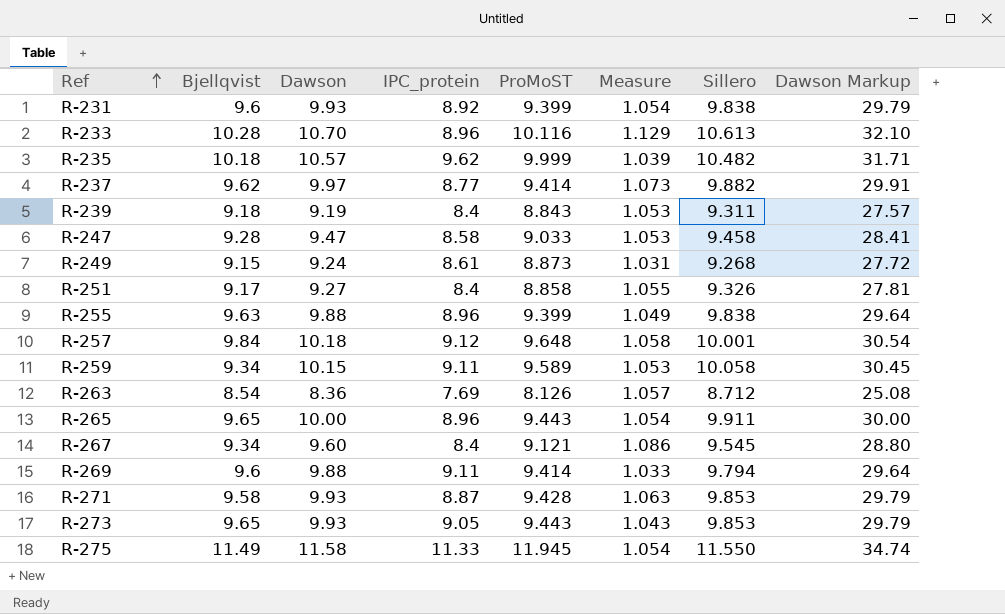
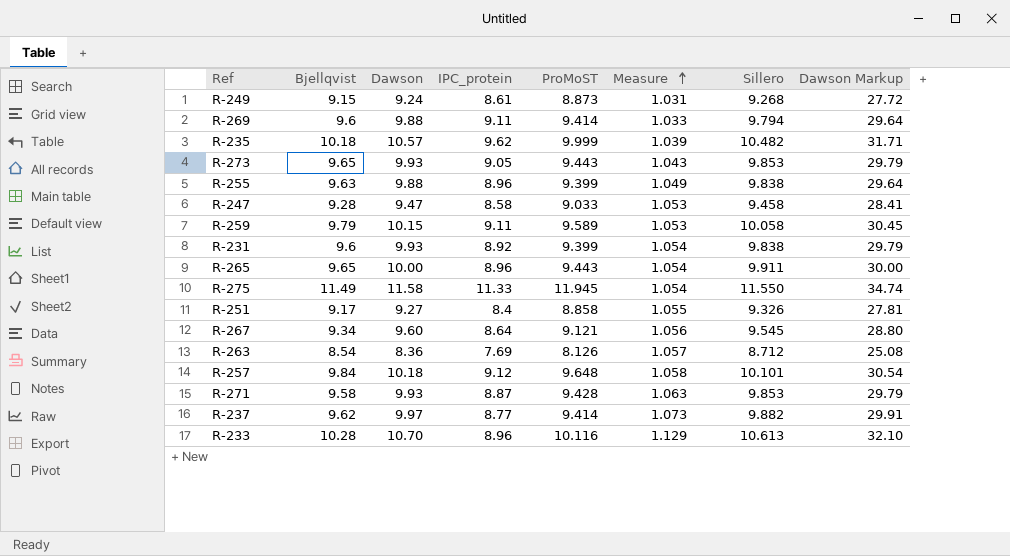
row order: Ref ascending -> Measure ascending
row R-239: 9.18 | 9.19 | 8.4 | 8.843 | 1.053 | 9.311 | 27.57 -> none
R-259 | Bjellqvist: 9.34 -> 9.79
R-267 | IPC_protein: 8.4 -> 8.64
R-267 | Measure: 1.086 -> 1.056
R-257 | Sillero: 10.001 -> 10.101

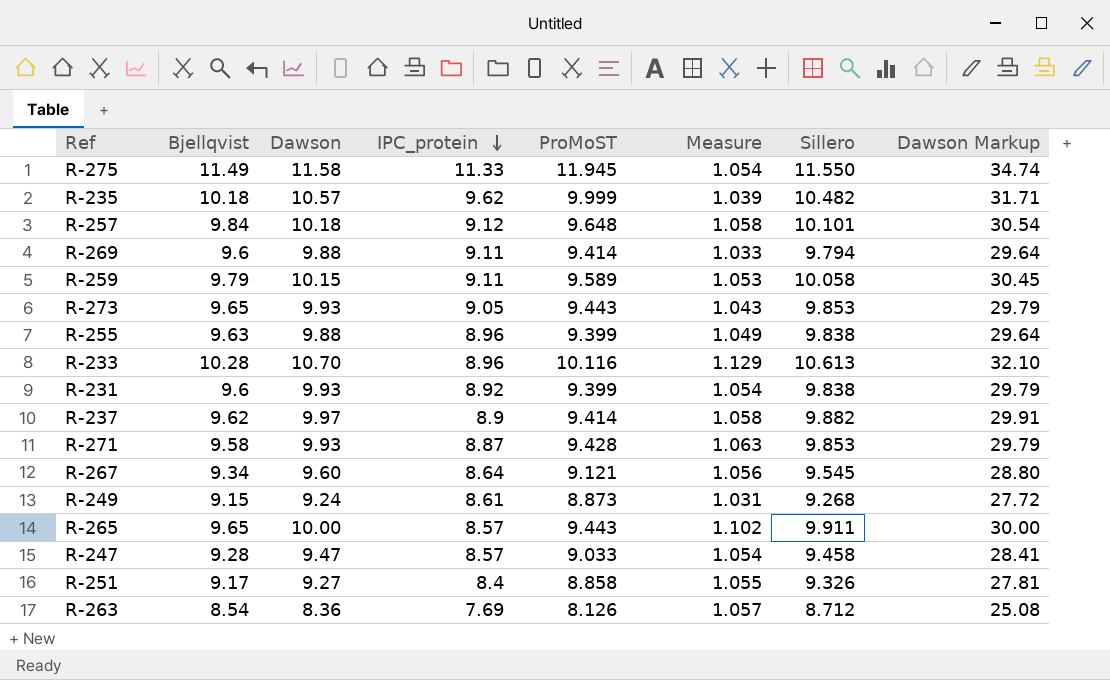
row order: Measure ascending -> IPC_protein descending
R-237 | IPC_protein: 8.77 -> 8.9
R-237 | Measure: 1.073 -> 1.058
R-265 | IPC_protein: 8.96 -> 8.57
R-265 | Measure: 1.054 -> 1.102
R-247 | IPC_protein: 8.58 -> 8.57
R-247 | Measure: 1.053 -> 1.054

